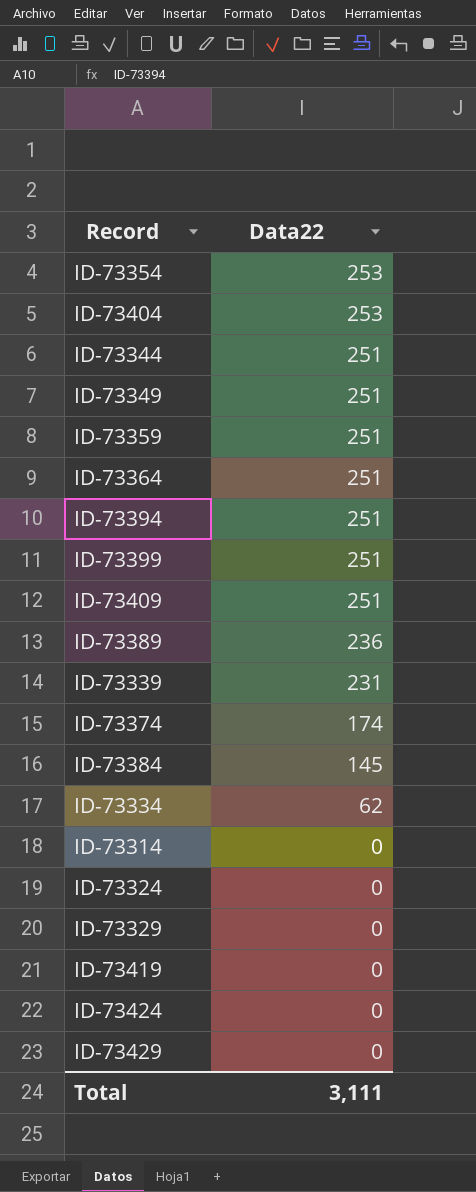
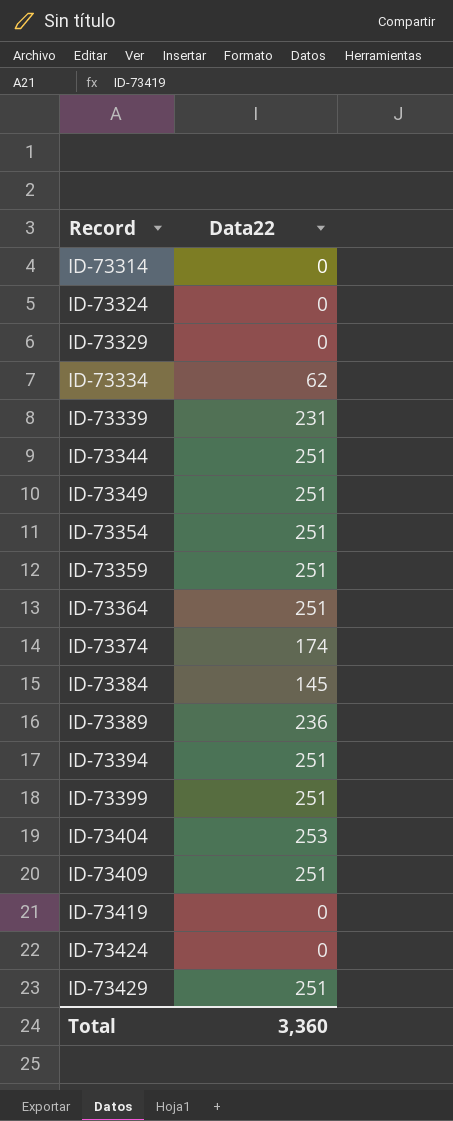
row order: Data22 descending -> Record ascending
ID-73354 | Data22: 253 -> 251
ID-73429 | Data22: 0 -> 251
Total | Data22: 3,111 -> 3,360

